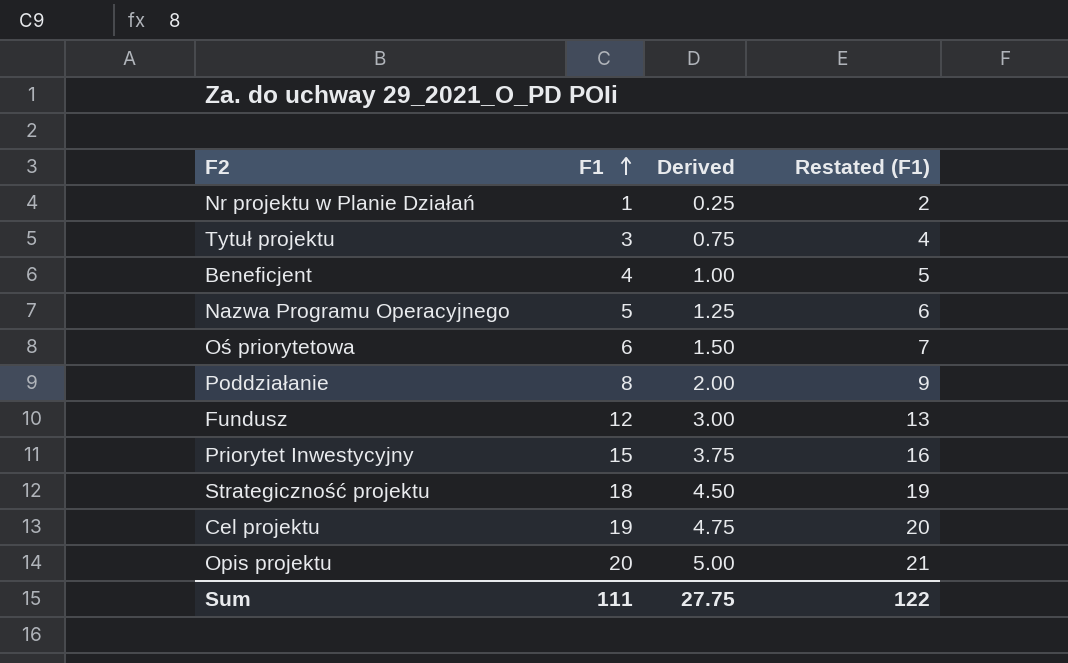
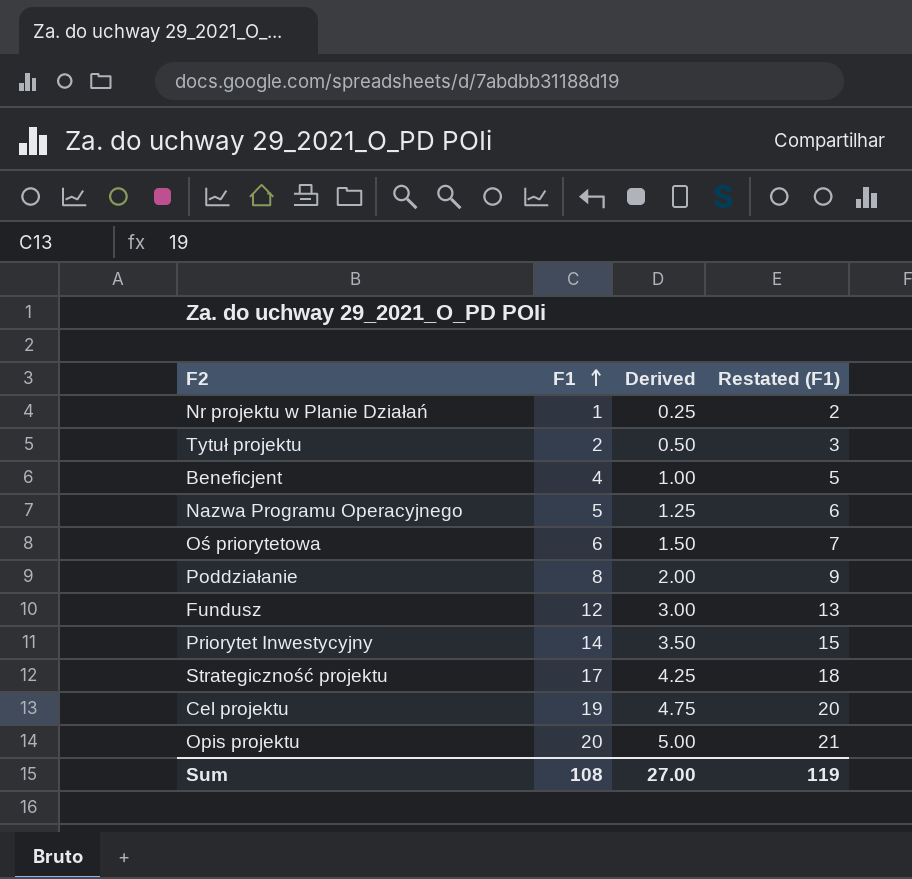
Tytuł projektu | F1: 3 -> 2
Tytuł projektu | Derived: 0.75 -> 0.50
Tytuł projektu | Restated (F1): 4 -> 3
Priorytet Inwestycyjny | F1: 15 -> 14
Priorytet Inwestycyjny | Derived: 3.75 -> 3.50
Priorytet Inwestycyjny | Restated (F1): 16 -> 15
Strategiczność projektu | F1: 18 -> 17
Strategiczność projektu | Derived: 4.50 -> 4.25
Strategiczność projektu | Restated (F1): 19 -> 18
Sum | F1: 111 -> 108
Sum | Derived: 27.75 -> 27.00
Sum | Restated (F1): 122 -> 119

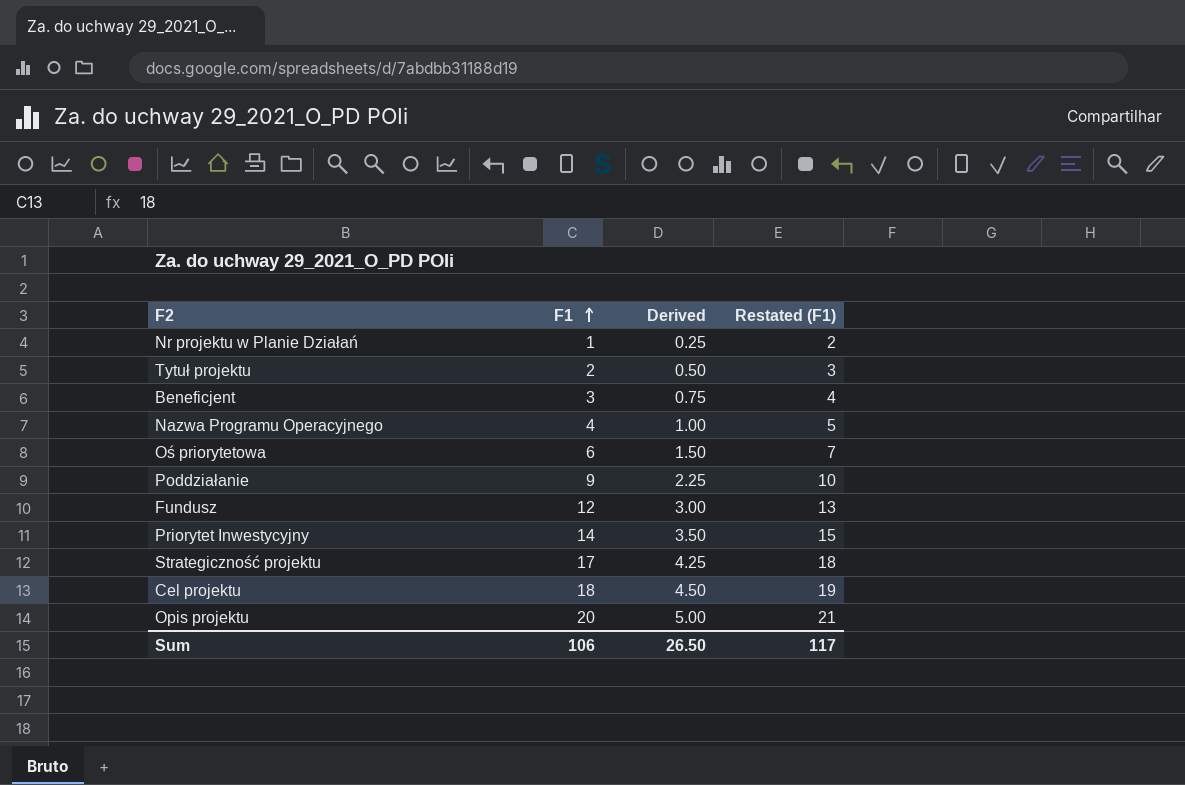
Beneficjent | F1: 4 -> 3
Beneficjent | Derived: 1.00 -> 0.75
Beneficjent | Restated (F1): 5 -> 4
Nazwa Programu Operacyjnego | F1: 5 -> 4
Nazwa Programu Operacyjnego | Derived: 1.25 -> 1.00
Nazwa Programu Operacyjnego | Restated (F1): 6 -> 5
Poddziałanie | F1: 8 -> 9
Poddziałanie | Derived: 2.00 -> 2.25
Poddziałanie | Restated (F1): 9 -> 10
Cel projektu | F1: 19 -> 18
Cel projektu | Derived: 4.75 -> 4.50
Cel projektu | Restated (F1): 20 -> 19
Sum | F1: 108 -> 106
Sum | Derived: 27.00 -> 26.50
Sum | Restated (F1): 119 -> 117

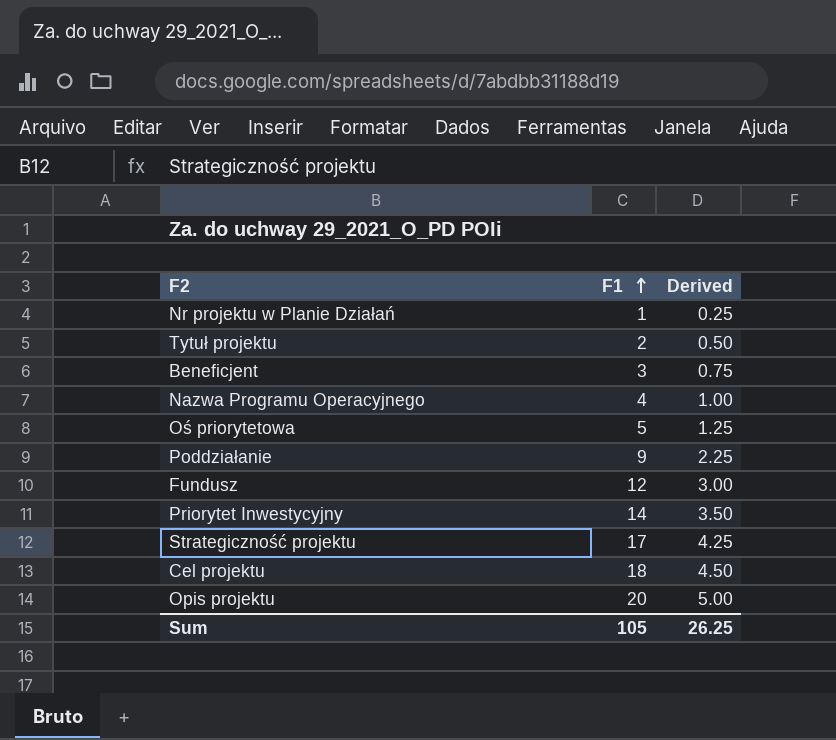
column Restated (F1) | formula: [F1] + 1 -> none
Oś priorytetowa | F1: 6 -> 5
Oś priorytetowa | Derived: 1.50 -> 1.25
Sum | F1: 106 -> 105
Sum | Derived: 26.50 -> 26.25

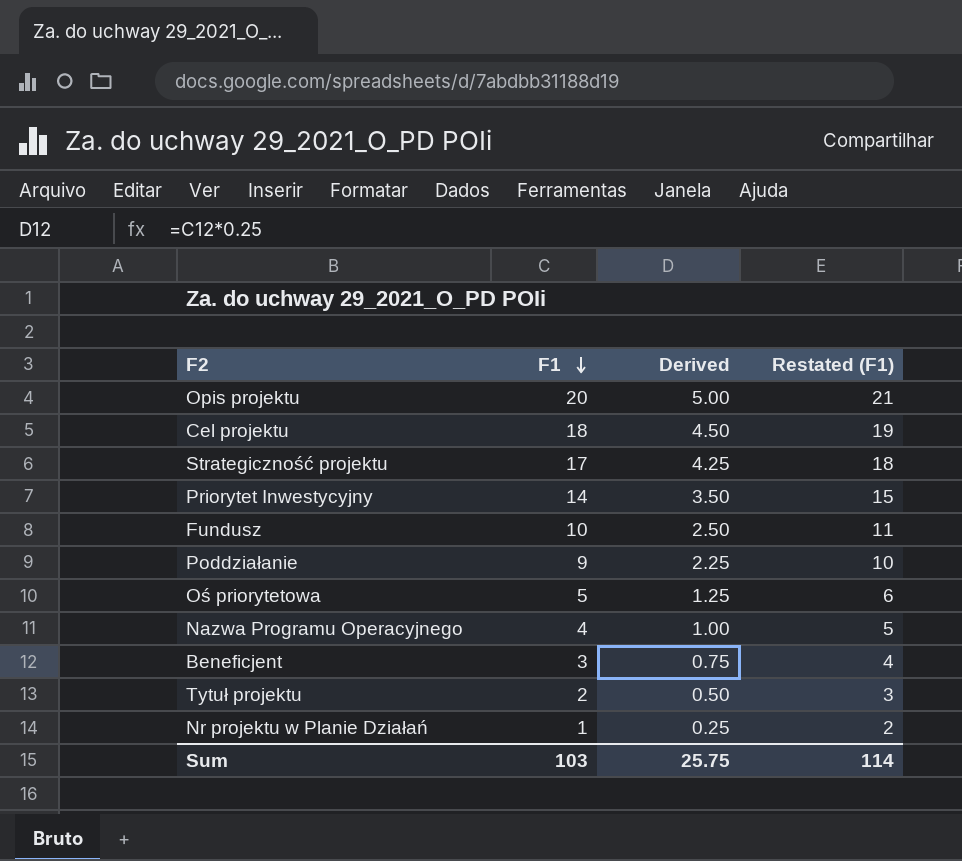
row order: F1 ascending -> F1 descending
column Restated (F1) | formula: none -> [F1] + 1
Fundusz | F1: 12 -> 10
Fundusz | Derived: 3.00 -> 2.50
Sum | F1: 105 -> 103
Sum | Derived: 26.25 -> 25.75

